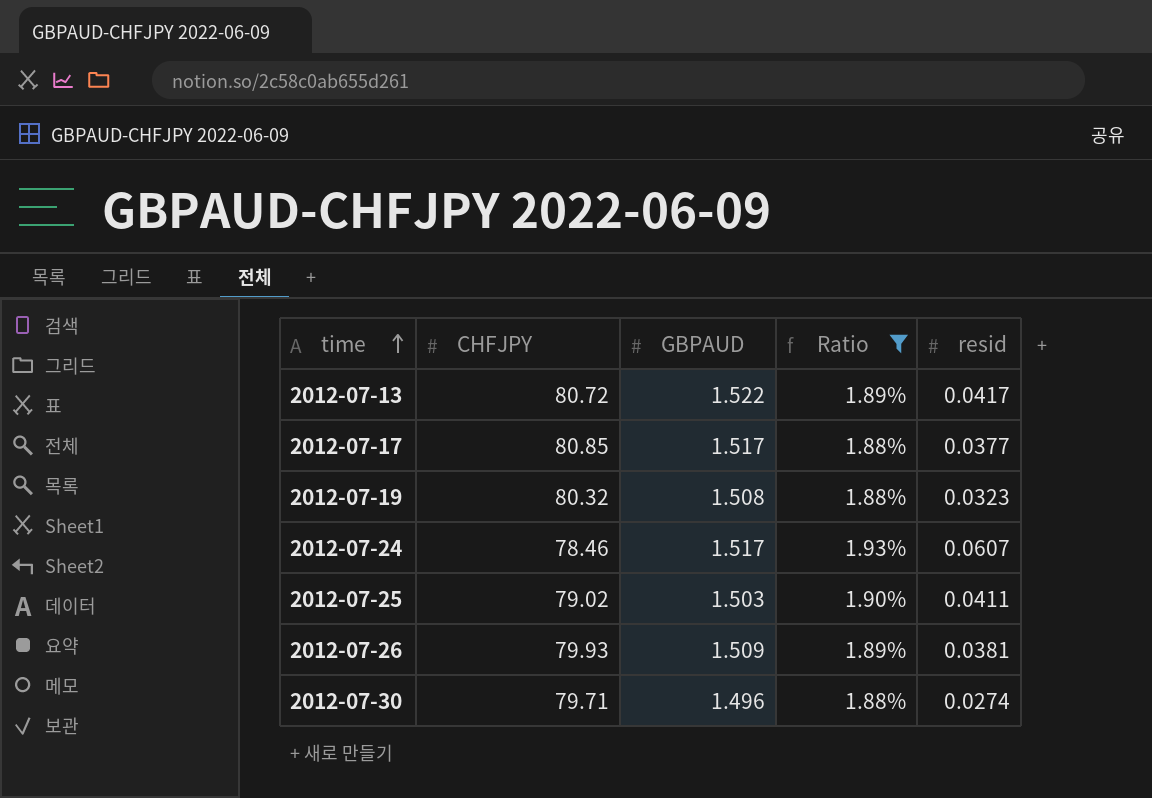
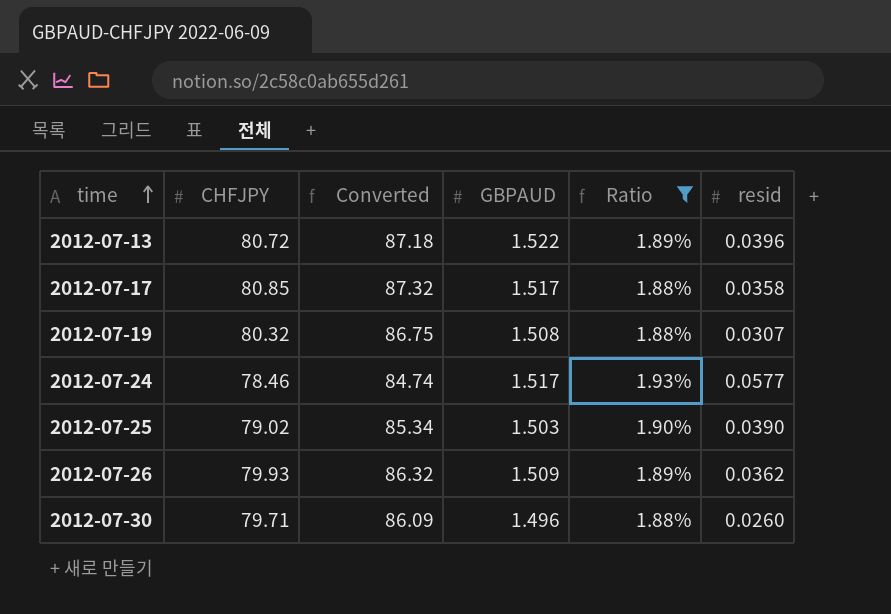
column Converted | formula: none -> [CHFJPY] * 1.08
2012-07-13 | resid: 0.0417 -> 0.0396
2012-07-17 | resid: 0.0377 -> 0.0358
2012-07-19 | resid: 0.0323 -> 0.0307
2012-07-24 | resid: 0.0607 -> 0.0577
2012-07-25 | resid: 0.0411 -> 0.0390
2012-07-26 | resid: 0.0381 -> 0.0362
2012-07-30 | resid: 0.0274 -> 0.0260

